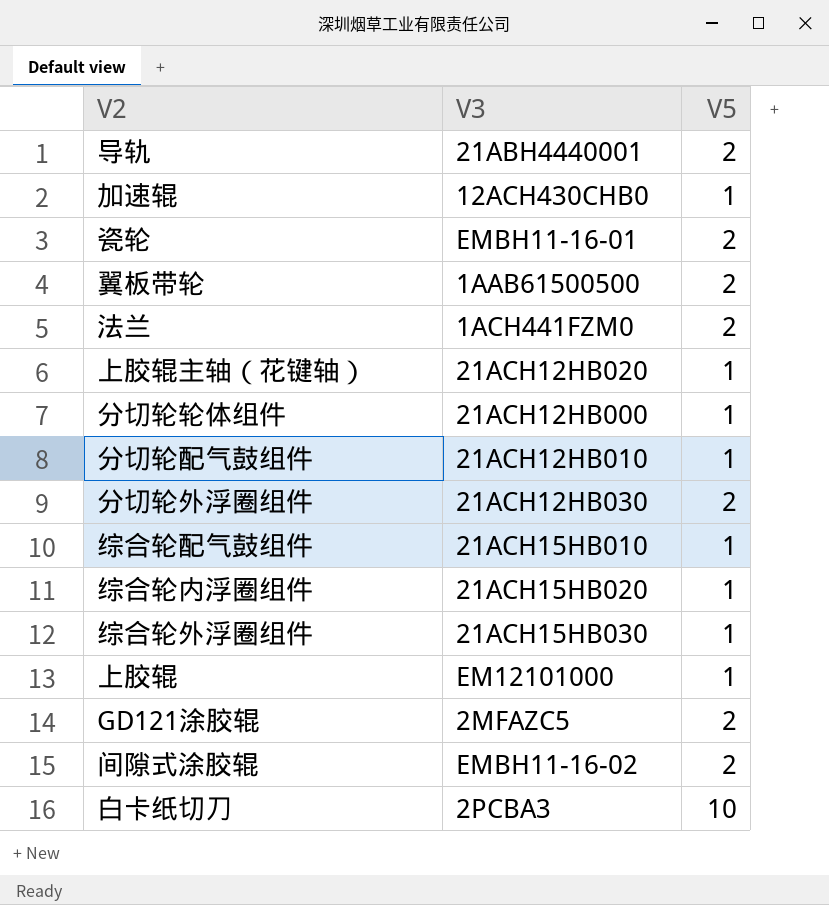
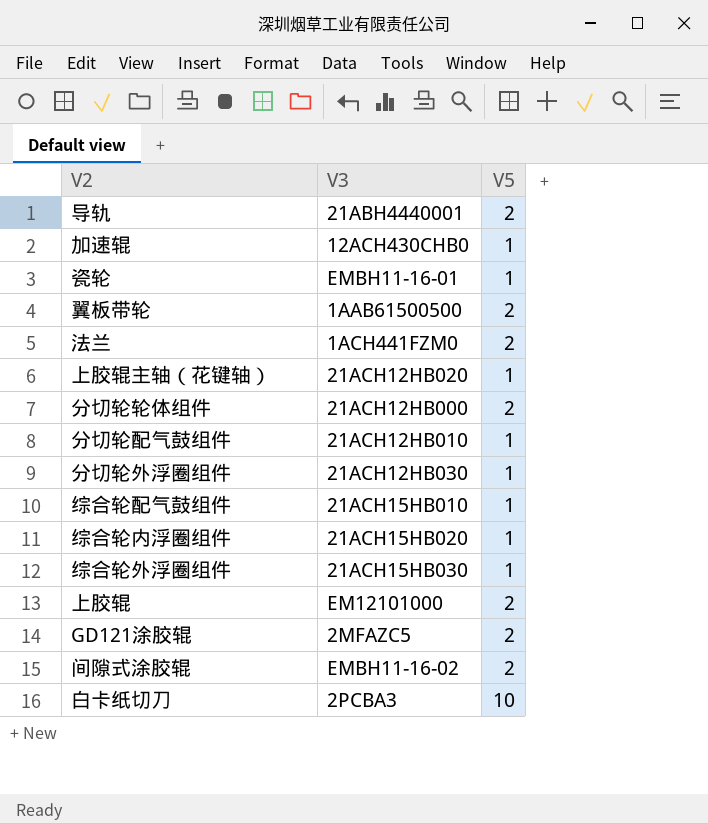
瓷轮 | V5: 2 -> 1
分切轮轮体组件 | V5: 1 -> 2
分切轮外浮圈组件 | V5: 2 -> 1
上胶辊 | V5: 1 -> 2

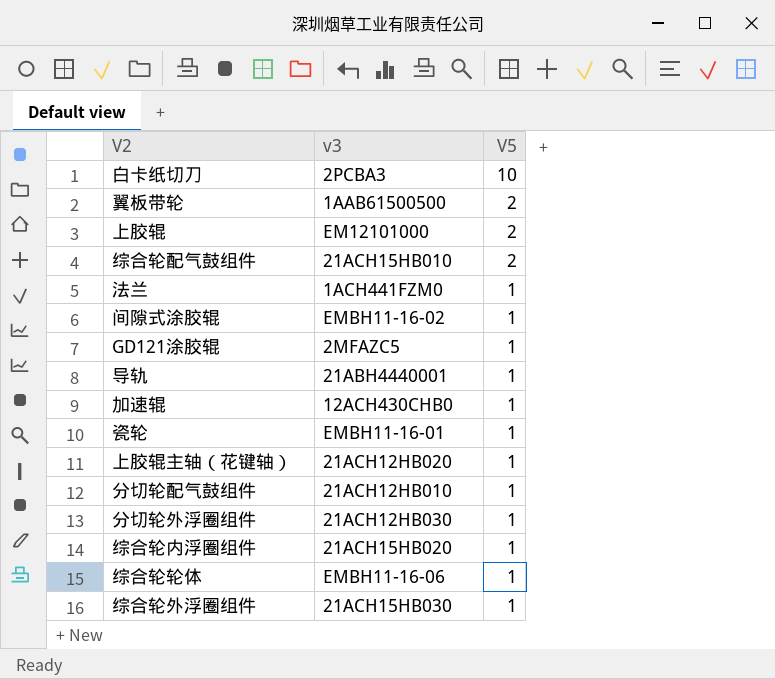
row order: none -> V5 descending
column name: V3 -> v3
row 分切轮轮体组件: 21ACH12HB000 | 2 -> none
综合轮配气鼓组件 | V5: 1 -> 2
法兰 | V5: 2 -> 1
间隙式涂胶辊 | V5: 2 -> 1
GD121涂胶辊 | V5: 2 -> 1
导轨 | V5: 2 -> 1
row 综合轮轮体: none -> EMBH11-16-06 | 1

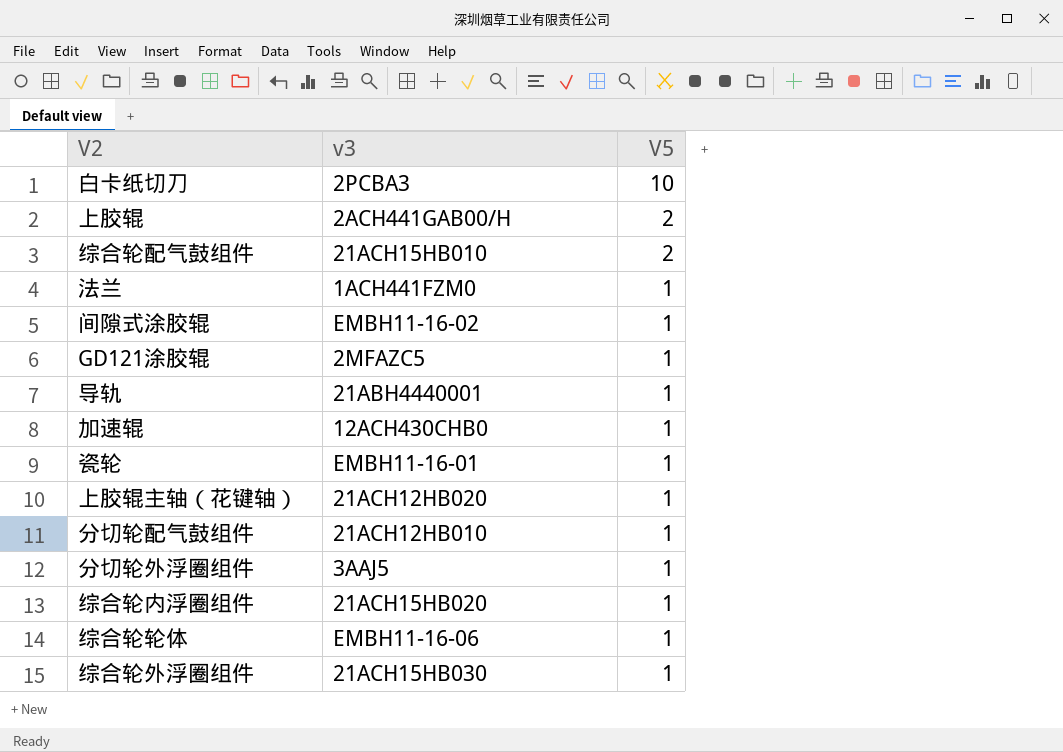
row 翼板带轮: 1AAB61500500 | 2 -> none
上胶辊 | v3: EM12101000 -> 2ACH441GAB00/H
分切轮外浮圈组件 | v3: 21ACH12HB030 -> 3AAJ5

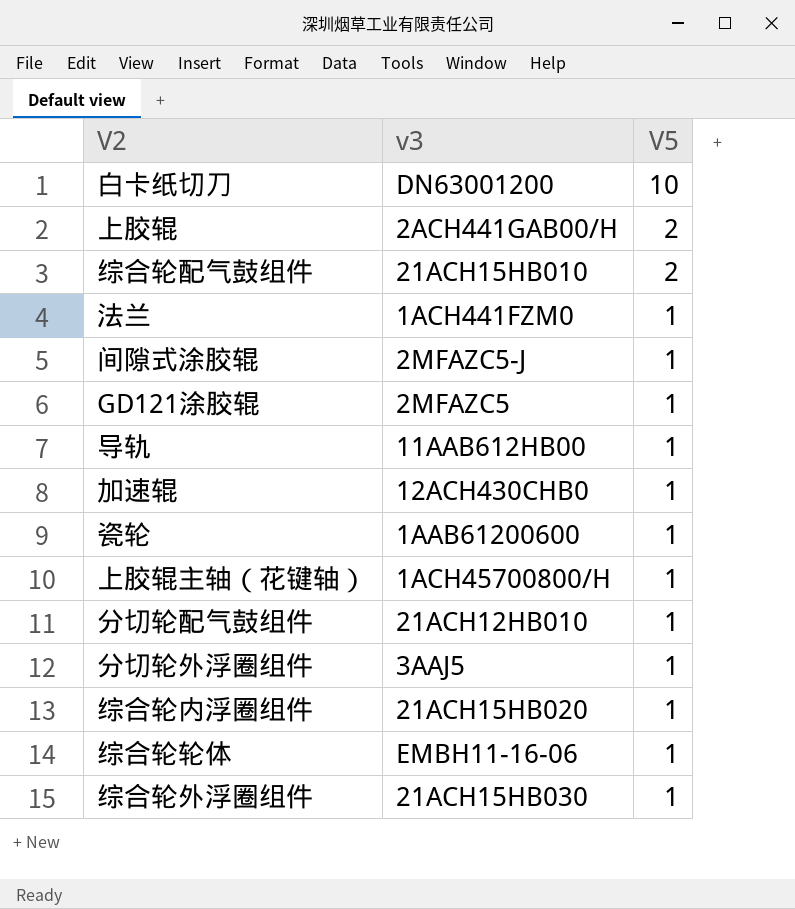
白卡纸切刀 | v3: 2PCBA3 -> DN63001200
间隙式涂胶辊 | v3: EMBH11-16-02 -> 2MFAZC5-J
导轨 | v3: 21ABH4440001 -> 11AAB612HB00
瓷轮 | v3: EMBH11-16-01 -> 1AAB61200600
上胶辊主轴（花键轴） | v3: 21ACH12HB020 -> 1ACH45700800/H

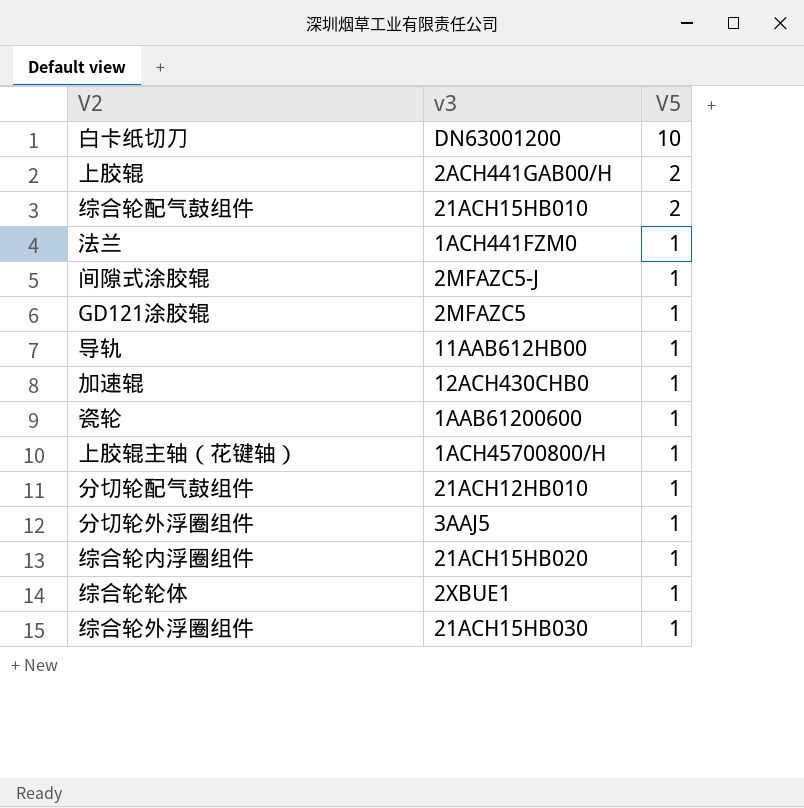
综合轮轮体 | v3: EMBH11-16-06 -> 2XBUE1

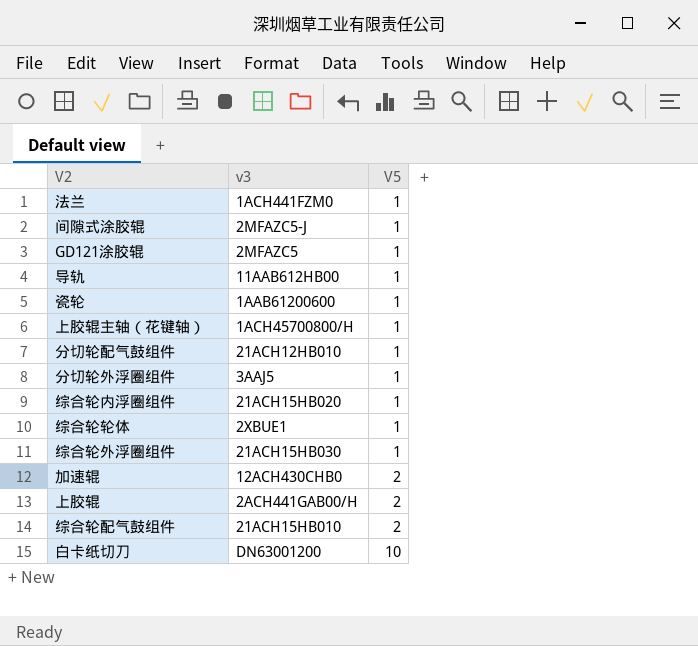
row order: V5 descending -> V5 ascending
加速辊 | V5: 1 -> 2

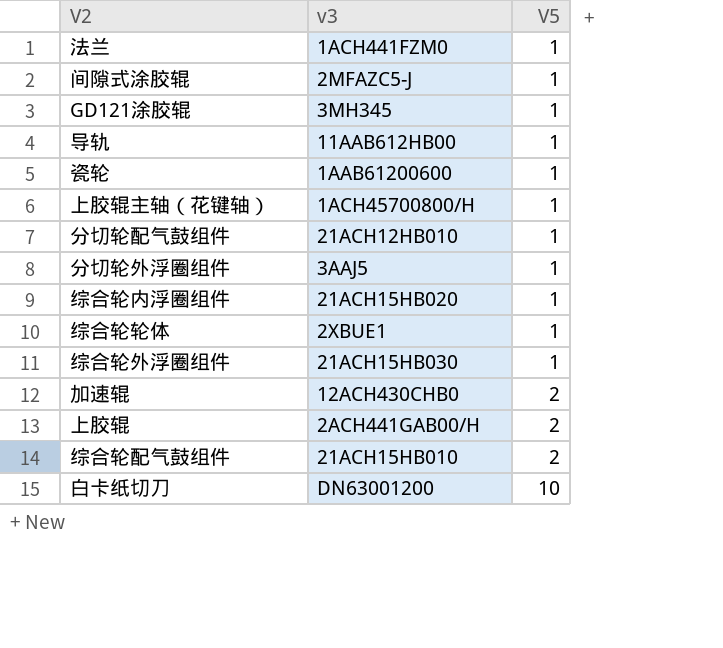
GD121涂胶辊 | v3: 2MFAZC5 -> 3MH345

